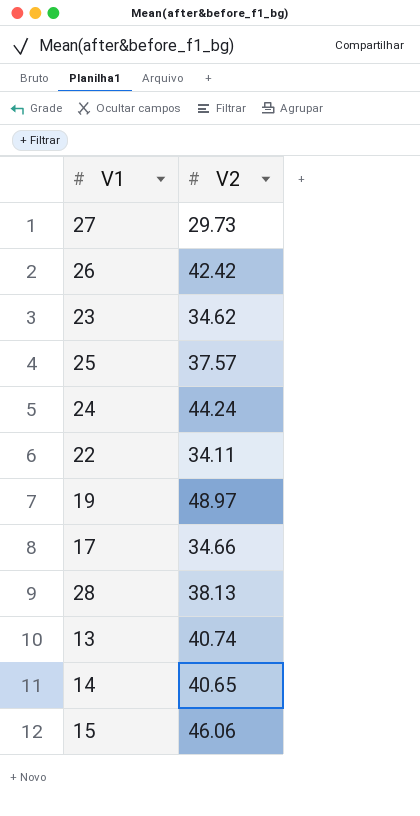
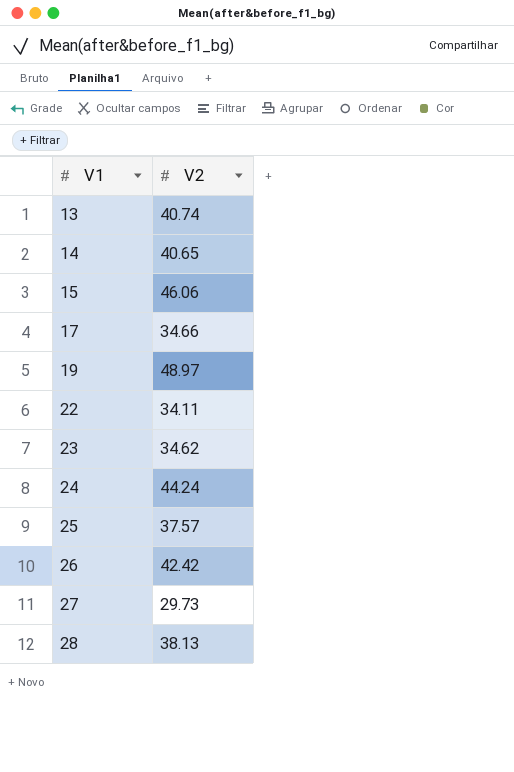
row order: none -> V1 ascending

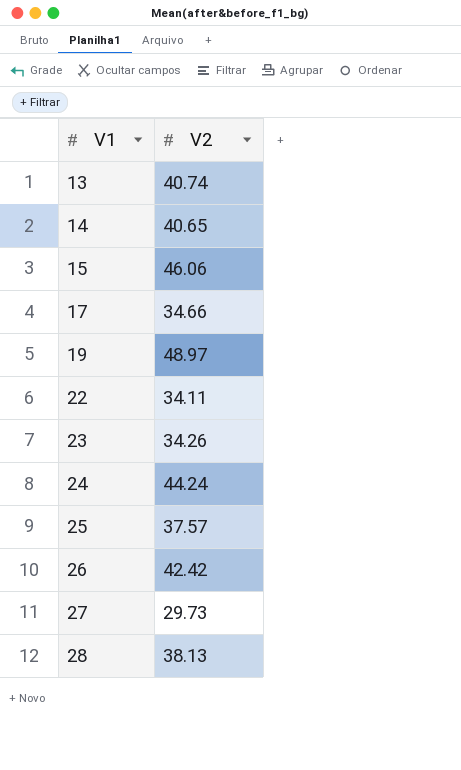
23 | V2: 34.62 -> 34.26

